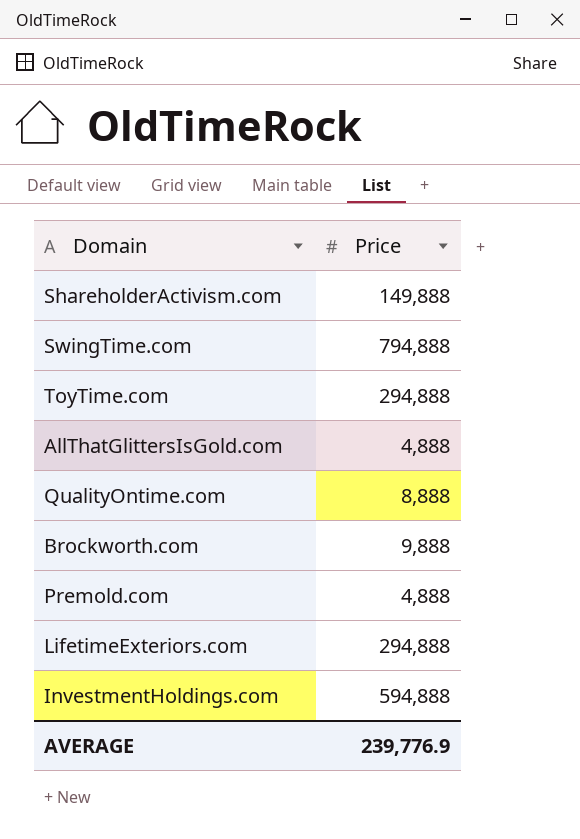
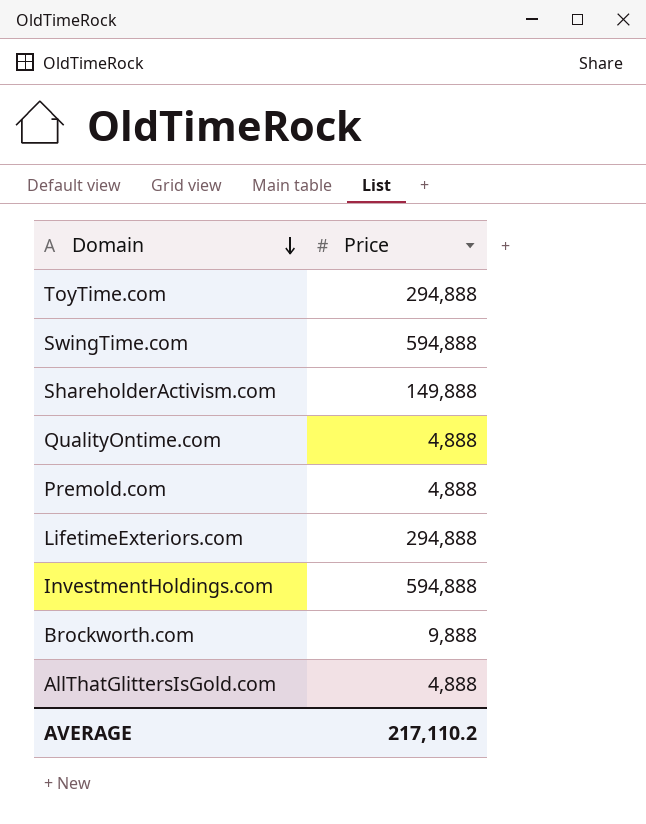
row order: none -> Domain descending
SwingTime.com | Price: 794,888 -> 594,888
QualityOntime.com | Price: 8,888 -> 4,888
AVERAGE | Price: 239,776.9 -> 217,110.2

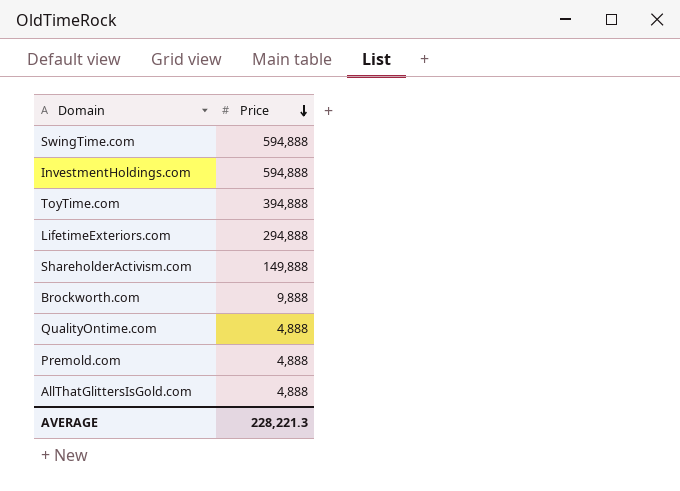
row order: Domain descending -> Price descending
ToyTime.com | Price: 294,888 -> 394,888
AVERAGE | Price: 217,110.2 -> 228,221.3

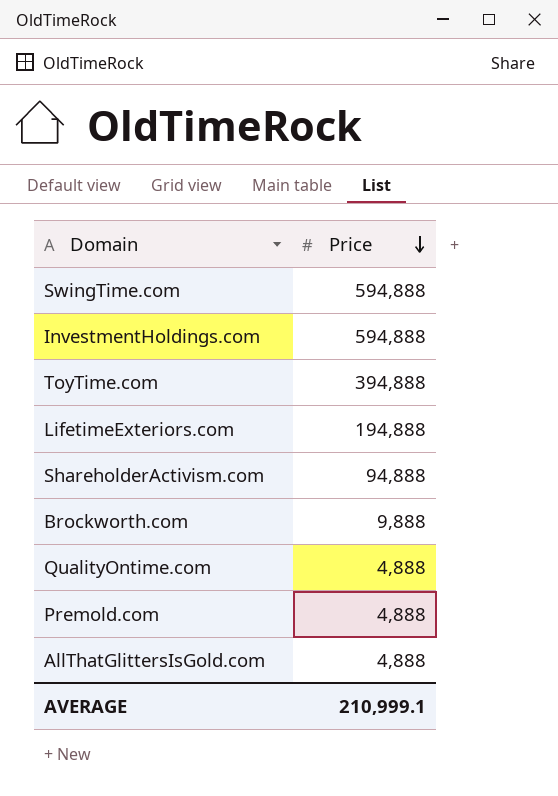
LifetimeExteriors.com | Price: 294,888 -> 194,888
ShareholderActivism.com | Price: 149,888 -> 94,888
AVERAGE | Price: 228,221.3 -> 210,999.1

